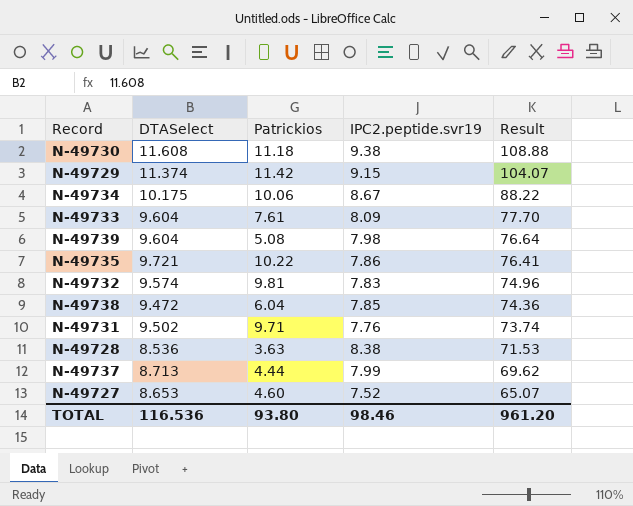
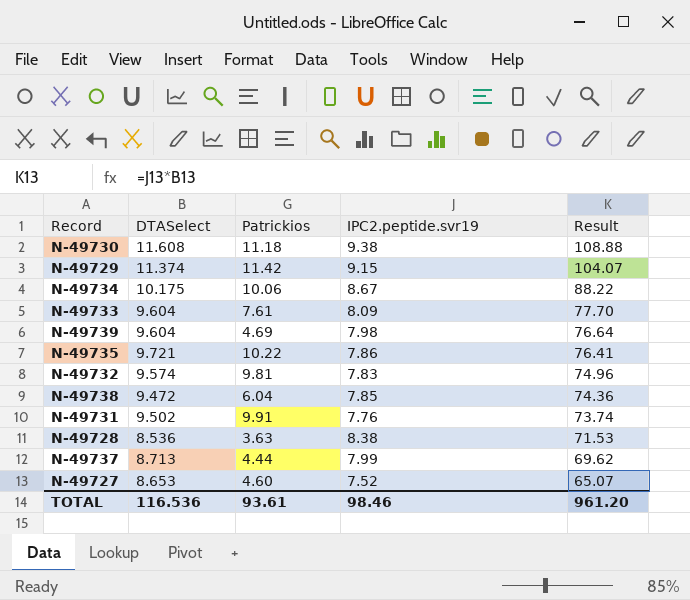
N-49739 | Patrickios: 5.08 -> 4.69
N-49731 | Patrickios: 9.71 -> 9.91
TOTAL | Patrickios: 93.80 -> 93.61

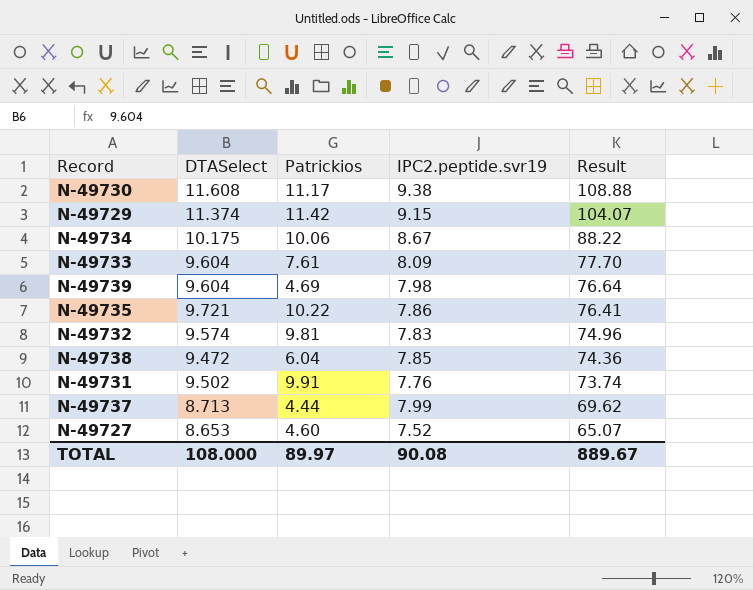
row N-49728: 8.536 | 3.63 | 8.38 | 71.53 -> none
N-49730 | Patrickios: 11.18 -> 11.17
TOTAL | DTASelect: 116.536 -> 108.000
TOTAL | Patrickios: 93.61 -> 89.97
TOTAL | IPC2.peptide.svr19: 98.46 -> 90.08
TOTAL | Result: 961.20 -> 889.67

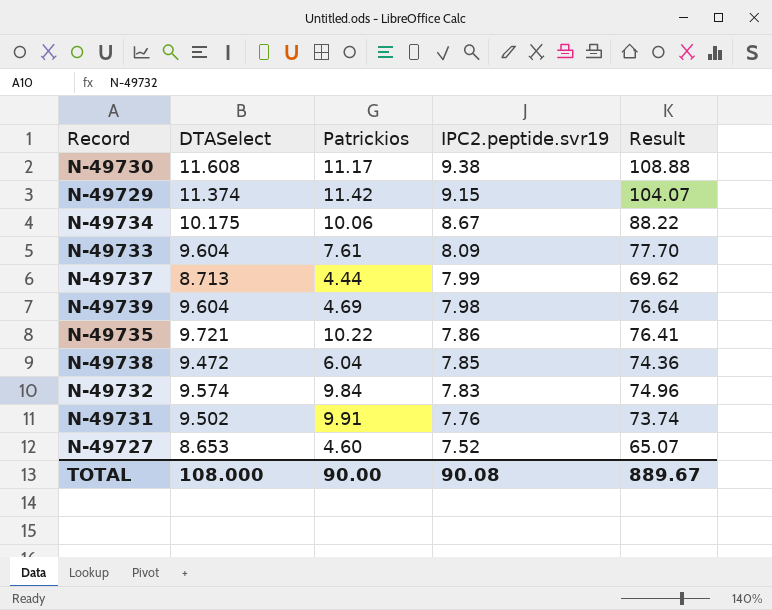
row order: Result descending -> IPC2.peptide.svr19 descending
N-49732 | Patrickios: 9.81 -> 9.84
TOTAL | Patrickios: 89.97 -> 90.00

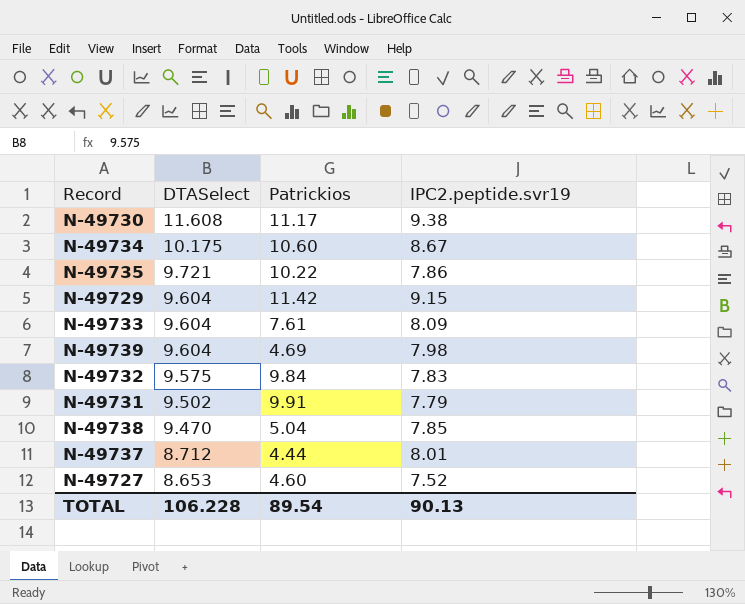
row order: IPC2.peptide.svr19 descending -> DTASelect descending
column Result | formula: [DTASelect] * [IPC2.peptide.svr19] -> none
N-49734 | Patrickios: 10.06 -> 10.60
N-49729 | DTASelect: 11.374 -> 9.604
N-49732 | DTASelect: 9.574 -> 9.575
N-49731 | IPC2.peptide.svr19: 7.76 -> 7.79
N-49738 | DTASelect: 9.472 -> 9.470
N-49738 | Patrickios: 6.04 -> 5.04
N-49737 | DTASelect: 8.713 -> 8.712
N-49737 | IPC2.peptide.svr19: 7.99 -> 8.01
TOTAL | DTASelect: 108.000 -> 106.228
TOTAL | Patrickios: 90.00 -> 89.54
TOTAL | IPC2.peptide.svr19: 90.08 -> 90.13

